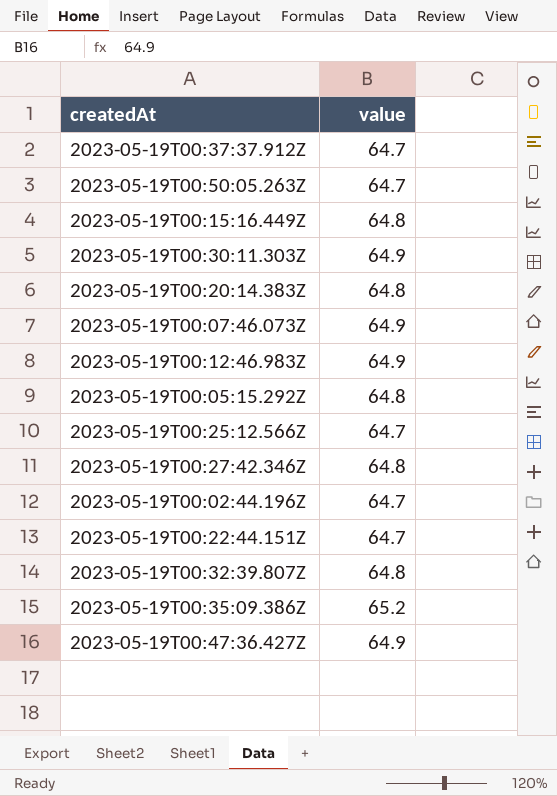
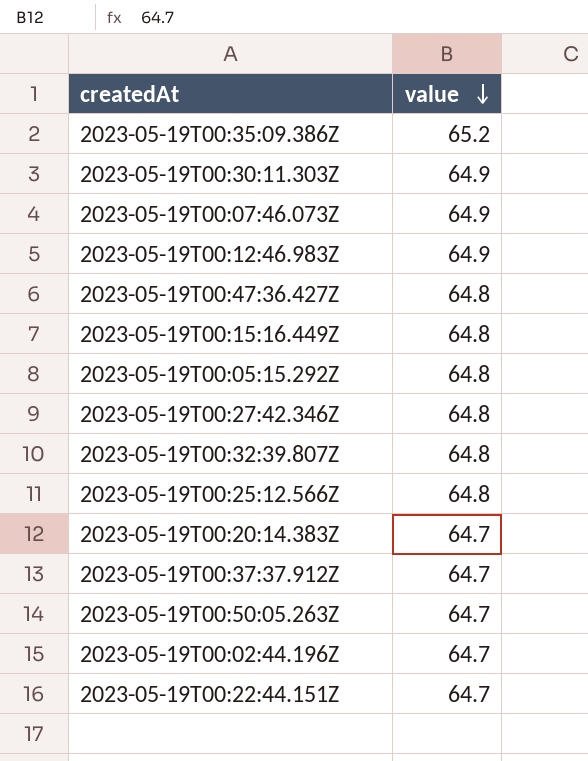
row order: none -> value descending
2023-05-19T00:47:36.427Z | value: 64.9 -> 64.8
2023-05-19T00:25:12.566Z | value: 64.7 -> 64.8
2023-05-19T00:20:14.383Z | value: 64.8 -> 64.7

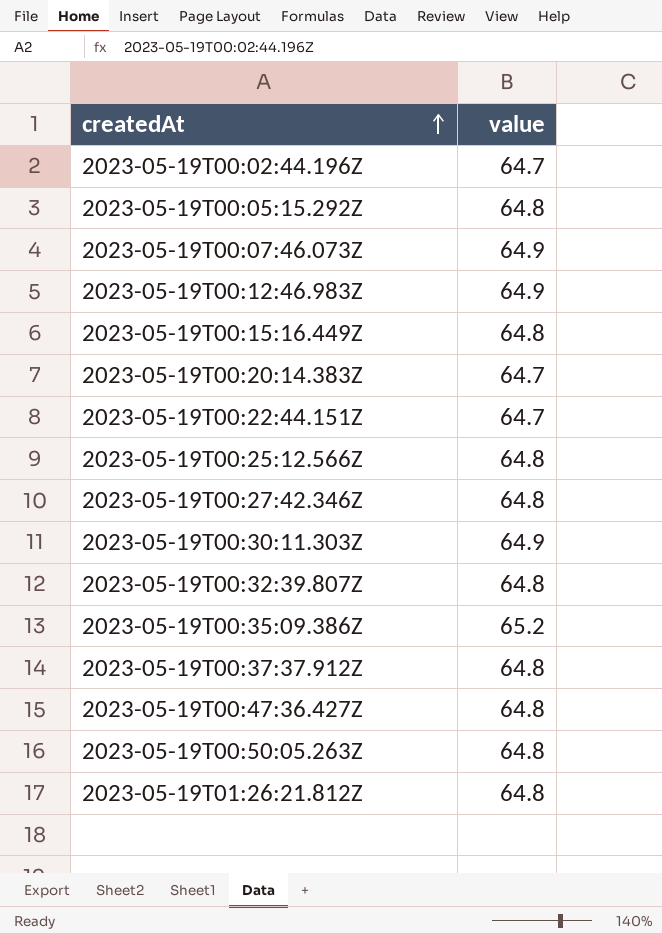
row order: value descending -> createdAt ascending
2023-05-19T00:37:37.912Z | value: 64.7 -> 64.8
2023-05-19T00:50:05.263Z | value: 64.7 -> 64.8
row 2023-05-19T01:26:21.812Z: none -> 64.8

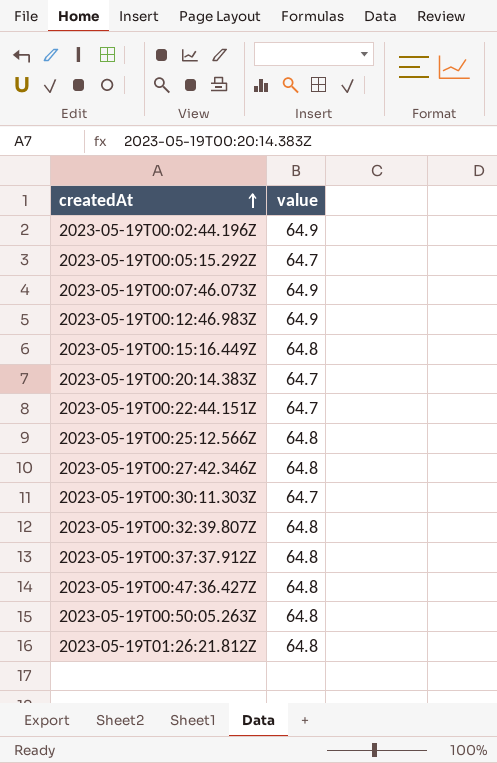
row 2023-05-19T00:35:09.386Z: 65.2 -> none
2023-05-19T00:02:44.196Z | value: 64.7 -> 64.9
2023-05-19T00:05:15.292Z | value: 64.8 -> 64.7
2023-05-19T00:30:11.303Z | value: 64.9 -> 64.7

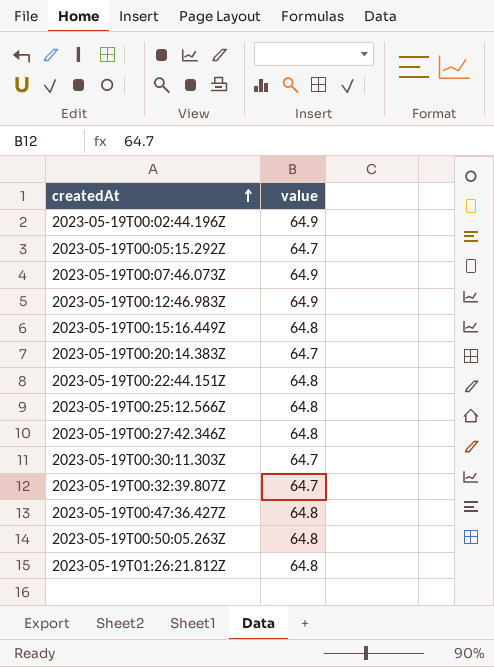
row 2023-05-19T00:37:37.912Z: 64.8 -> none
2023-05-19T00:22:44.151Z | value: 64.7 -> 64.8
2023-05-19T00:32:39.807Z | value: 64.8 -> 64.7

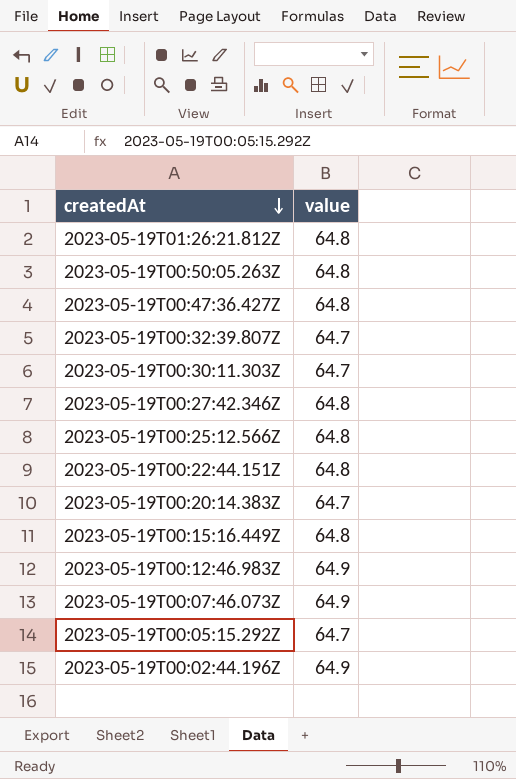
row order: createdAt ascending -> createdAt descending

